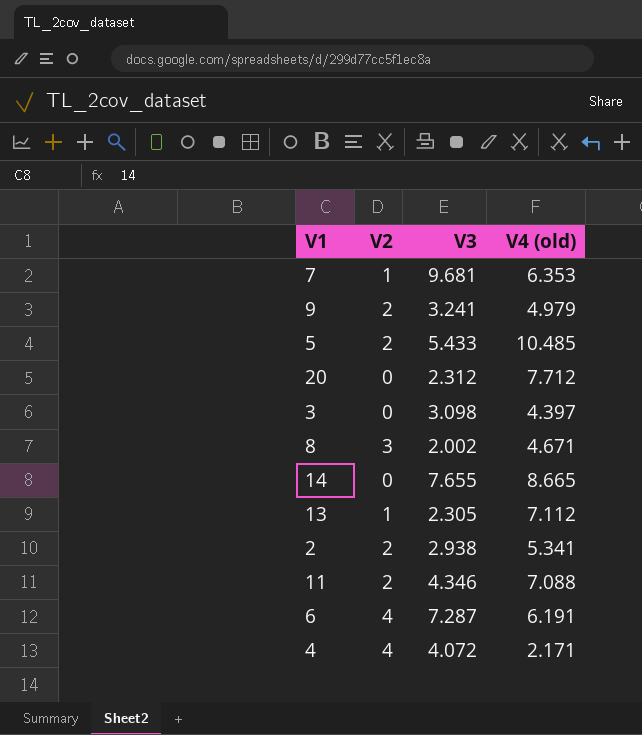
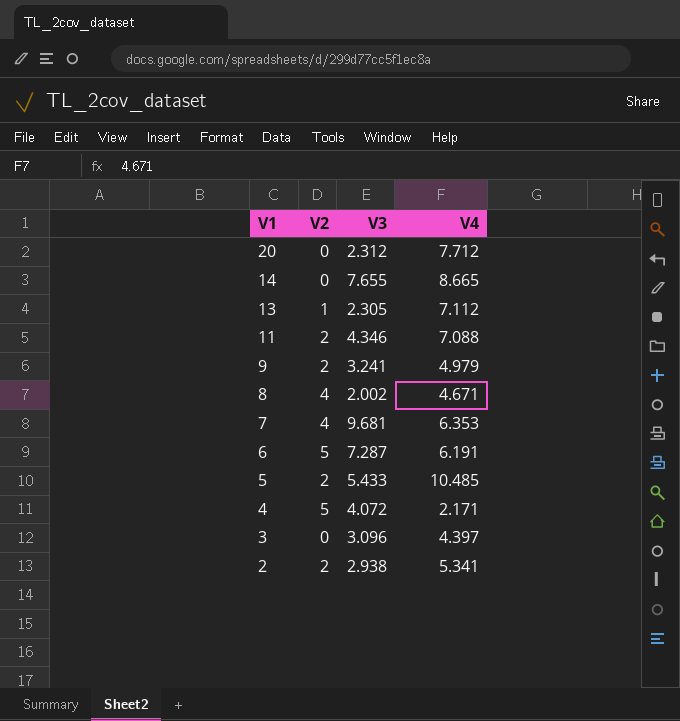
row order: none -> V1 descending
column name: V4 (old) -> V4
8 | V2: 3 -> 4
7 | V2: 1 -> 4
6 | V2: 4 -> 5
4 | V2: 4 -> 5
3 | V3: 3.098 -> 3.096

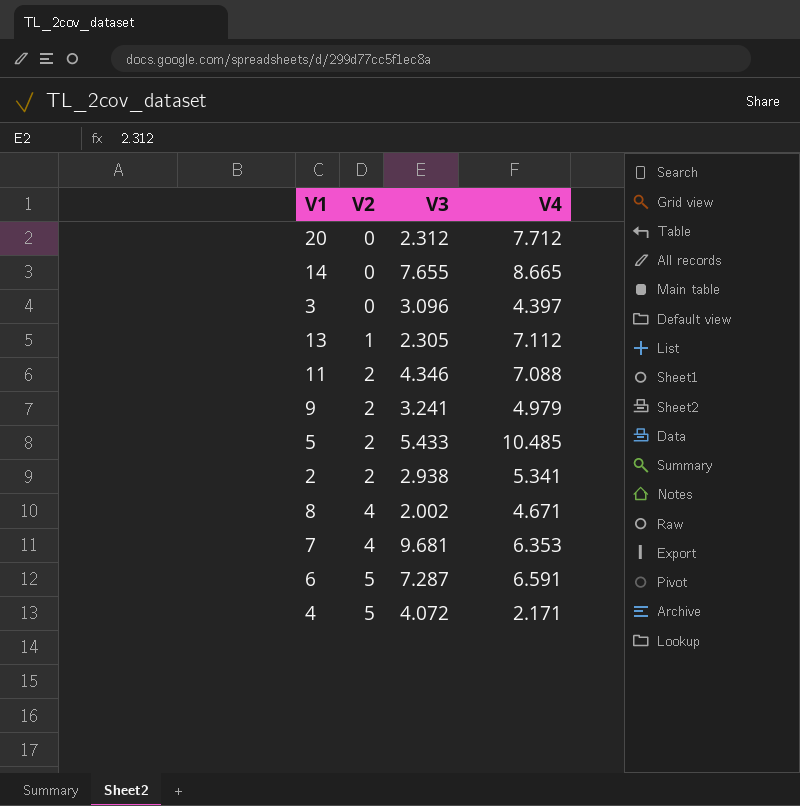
row order: V1 descending -> V2 ascending
6 | V4: 6.191 -> 6.591

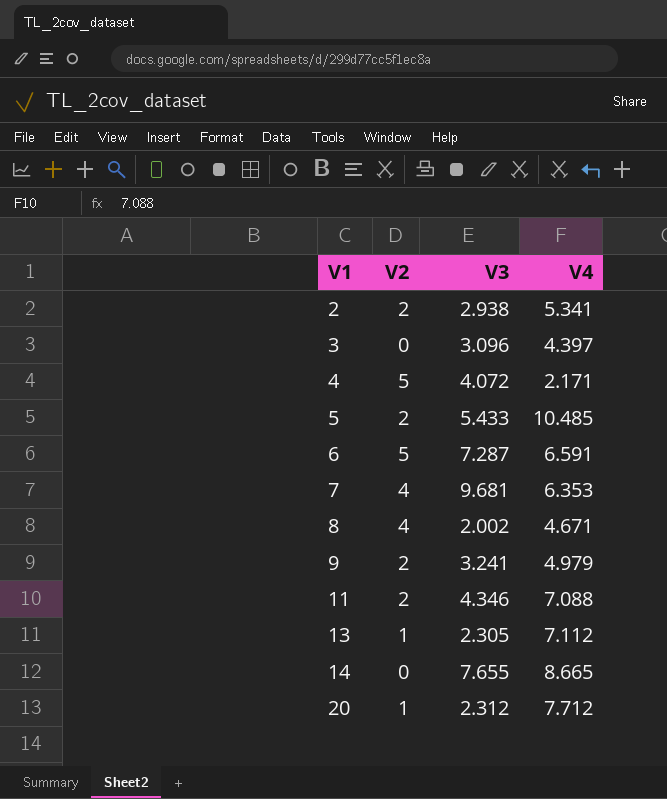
row order: V2 ascending -> V1 ascending
20 | V2: 0 -> 1

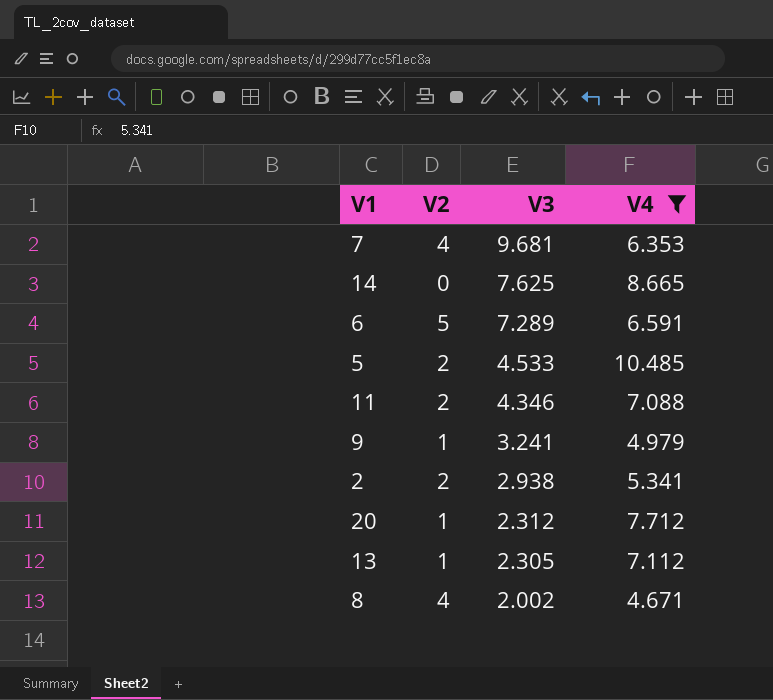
filter: none -> V4 >= 4.671
row order: V1 ascending -> V3 descending
14 | V3: 7.655 -> 7.625
6 | V3: 7.287 -> 7.289
5 | V3: 5.433 -> 4.533
9 | V2: 2 -> 1

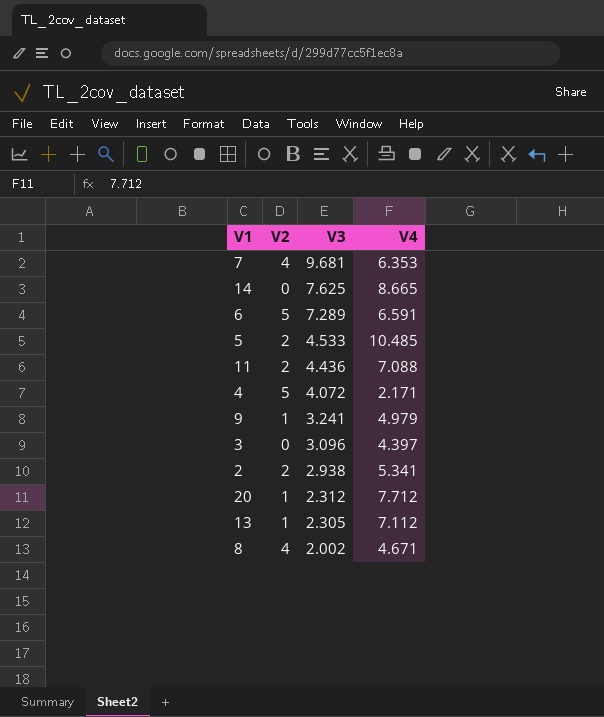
filter: V4 >= 4.671 -> none
11 | V3: 4.346 -> 4.436

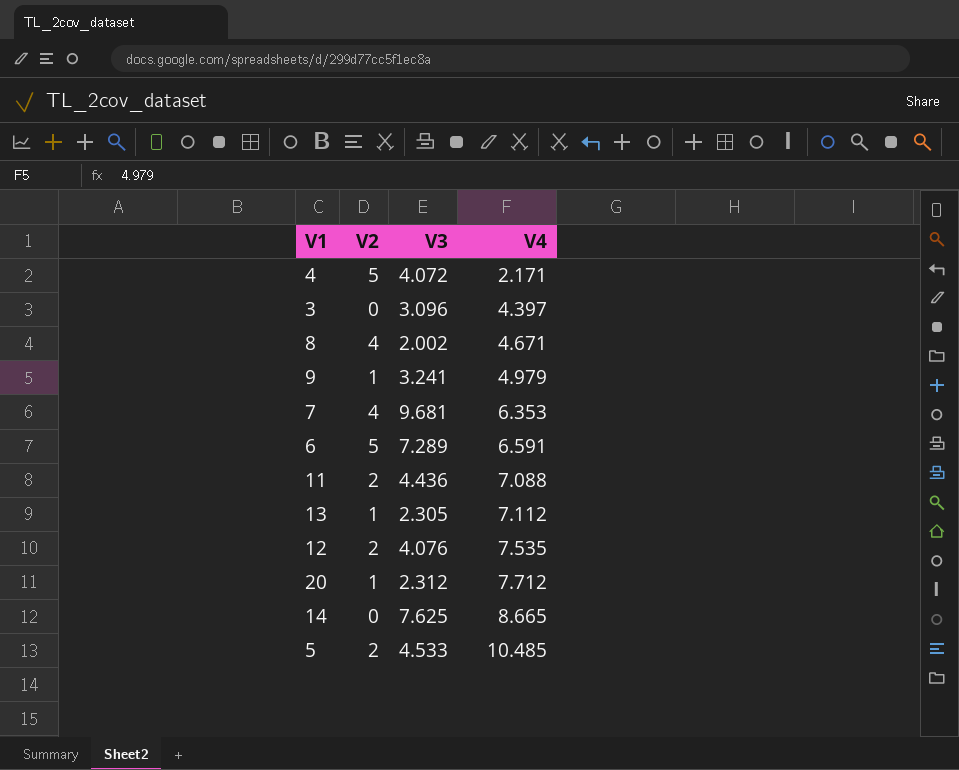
row order: V3 descending -> V4 ascending
row 2: 2 | 2.938 | 5.341 -> none
row 12: none -> 2 | 4.076 | 7.535

